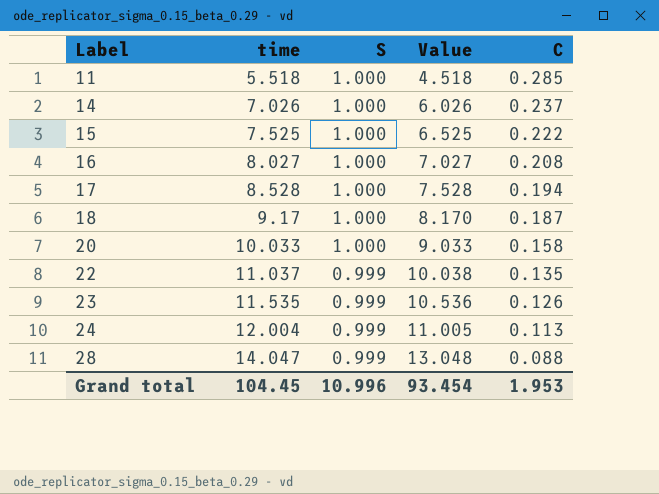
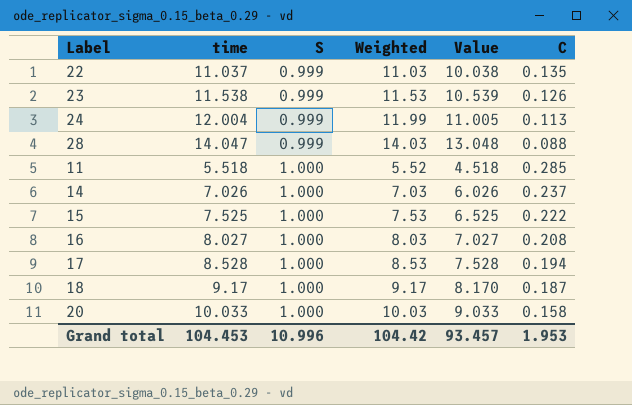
row order: Label ascending -> S ascending
column Weighted | formula: none -> [time] * [S]
23 | time: 11.535 -> 11.538
23 | Value: 10.536 -> 10.539
Grand total | time: 104.45 -> 104.453
Grand total | Value: 93.454 -> 93.457

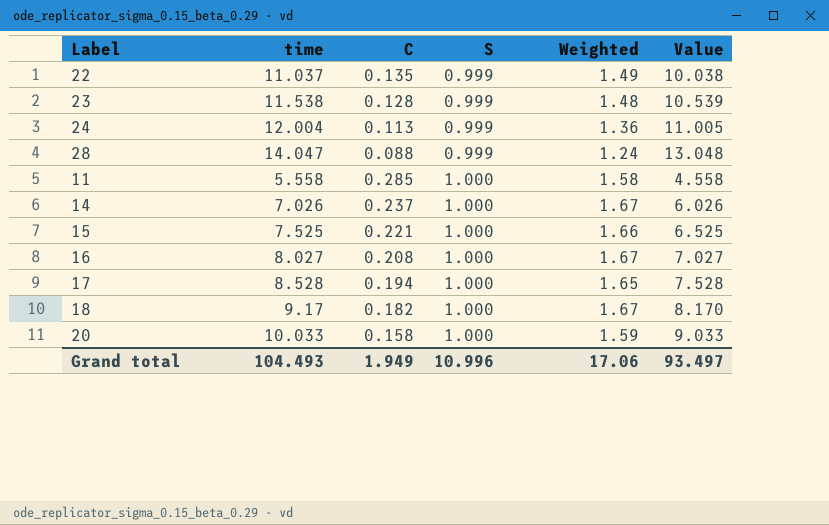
column C | position: 6 -> 3
column Weighted | formula: [time] * [S] -> [time] * [C]
23 | C: 0.126 -> 0.128
11 | time: 5.518 -> 5.558
11 | Value: 4.518 -> 4.558
15 | C: 0.222 -> 0.221
18 | C: 0.187 -> 0.182
Grand total | time: 104.453 -> 104.493
Grand total | C: 1.953 -> 1.949
Grand total | Weighted: 104.42 -> 17.06
Grand total | Value: 93.457 -> 93.497

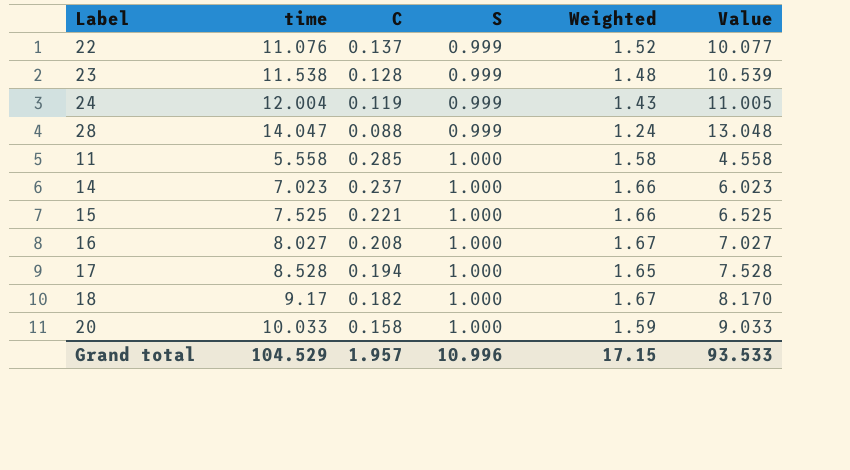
22 | time: 11.037 -> 11.076
22 | C: 0.135 -> 0.137
22 | Weighted: 1.49 -> 1.52
22 | Value: 10.038 -> 10.077
24 | C: 0.113 -> 0.119
24 | Weighted: 1.36 -> 1.43
14 | time: 7.026 -> 7.023
14 | Weighted: 1.67 -> 1.66
14 | Value: 6.026 -> 6.023
Grand total | time: 104.493 -> 104.529
Grand total | C: 1.949 -> 1.957
Grand total | Weighted: 17.06 -> 17.15
Grand total | Value: 93.497 -> 93.533

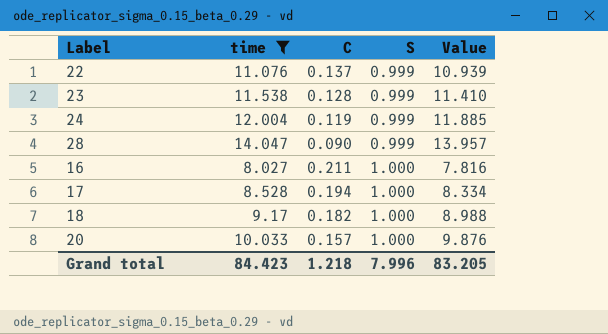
filter: none -> time >= 8.027
column Weighted | formula: [time] * [C] -> none
column Value | formula: [time] - [S] -> [time] - [C]
28 | C: 0.088 -> 0.090
16 | C: 0.208 -> 0.211
20 | C: 0.158 -> 0.157
Grand total | time: 104.529 -> 84.423
Grand total | C: 1.957 -> 1.218
Grand total | S: 10.996 -> 7.996
Grand total | Value: 93.533 -> 83.205

